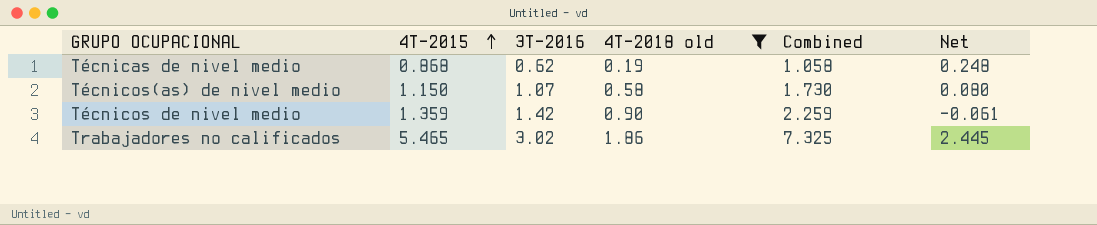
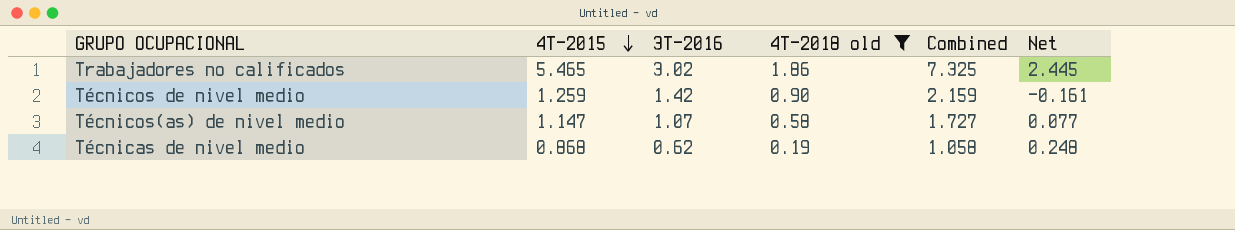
row order: 4T-2015 ascending -> 4T-2015 descending
Técnicos de nivel medio | 4T-2015: 1.359 -> 1.259
Técnicos de nivel medio | Combined: 2.259 -> 2.159
Técnicos de nivel medio | Net: -0.061 -> -0.161
Técnicos(as) de nivel medio | 4T-2015: 1.150 -> 1.147
Técnicos(as) de nivel medio | Combined: 1.730 -> 1.727
Técnicos(as) de nivel medio | Net: 0.080 -> 0.077

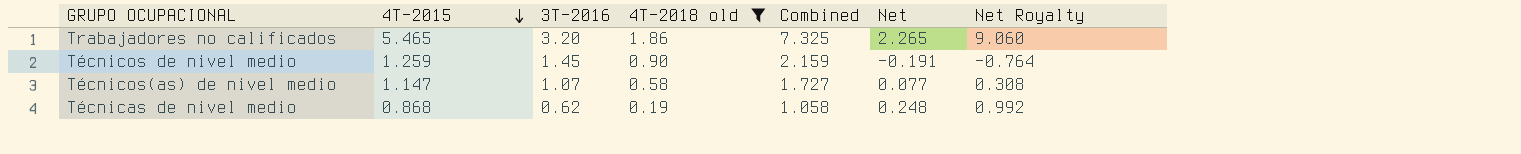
column Net Royalty | formula: none -> [Net] * 4
Trabajadores no calificados | 3T-2016: 3.02 -> 3.20
Trabajadores no calificados | Net: 2.445 -> 2.265
Técnicos de nivel medio | 3T-2016: 1.42 -> 1.45
Técnicos de nivel medio | Net: -0.161 -> -0.191

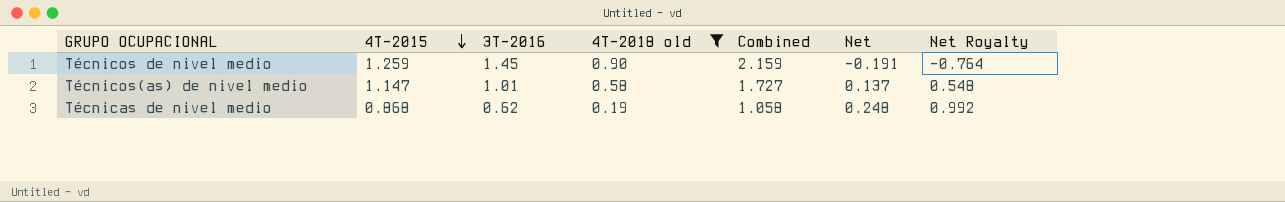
row Trabajadores no calificados: 5.465 | 3.20 | 1.86 | 7.325 | 2.265 | 9.060 -> none
Técnicos(as) de nivel medio | 3T-2016: 1.07 -> 1.01
Técnicos(as) de nivel medio | Net: 0.077 -> 0.137
Técnicos(as) de nivel medio | Net Royalty: 0.308 -> 0.548

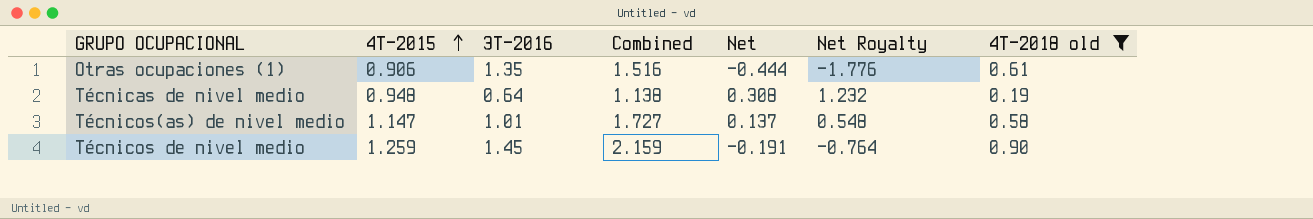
row order: 4T-2015 descending -> 4T-2015 ascending
column 4T-2018 old | position: 4 -> 7
row Otras ocupaciones (1): none -> 0.906 | 1.35 | 1.516 | -0.444 | -1.776 | 0.61
Técnicas de nivel medio | 4T-2015: 0.868 -> 0.948
Técnicas de nivel medio | 3T-2016: 0.62 -> 0.64
Técnicas de nivel medio | Combined: 1.058 -> 1.138
Técnicas de nivel medio | Net: 0.248 -> 0.308
Técnicas de nivel medio | Net Royalty: 0.992 -> 1.232

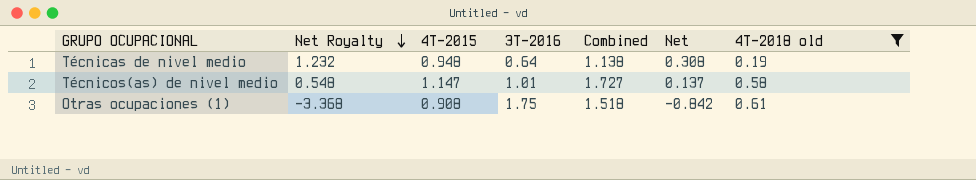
row order: 4T-2015 ascending -> Net Royalty descending
column Net Royalty | position: 6 -> 2
row Técnicos de nivel medio: 1.259 | 1.45 | 2.159 | -0.191 | -0.764 | 0.90 -> none
Otras ocupaciones (1) | Net Royalty: -1.776 -> -3.368
Otras ocupaciones (1) | 4T-2015: 0.906 -> 0.908
Otras ocupaciones (1) | 3T-2016: 1.35 -> 1.75
Otras ocupaciones (1) | Combined: 1.516 -> 1.518
Otras ocupaciones (1) | Net: -0.444 -> -0.842

